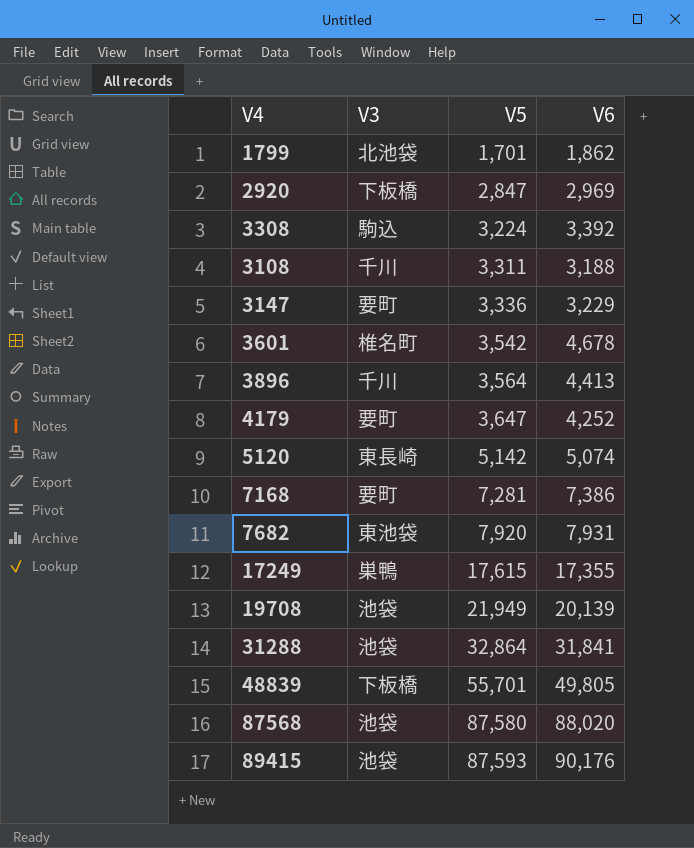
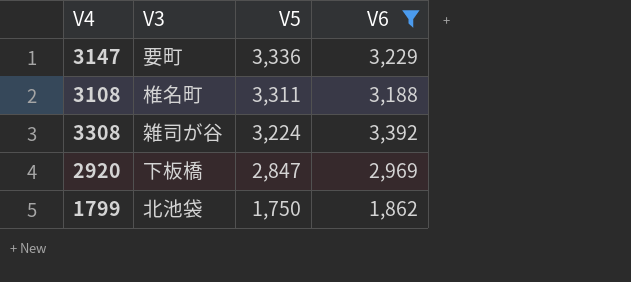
filter: none -> V6 <= 3,392
row order: V5 ascending -> V5 descending
3108 | V3: 千川 -> 椎名町
3308 | V3: 駒込 -> 雑司が谷
1799 | V5: 1,701 -> 1,750

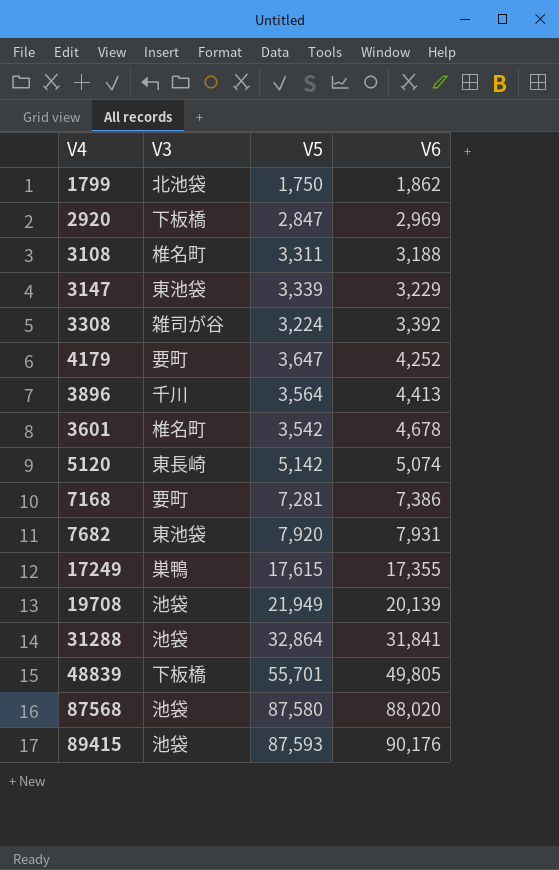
filter: V6 <= 3,392 -> none
row order: V5 descending -> V6 ascending
3147 | V3: 要町 -> 東池袋
3147 | V5: 3,336 -> 3,339

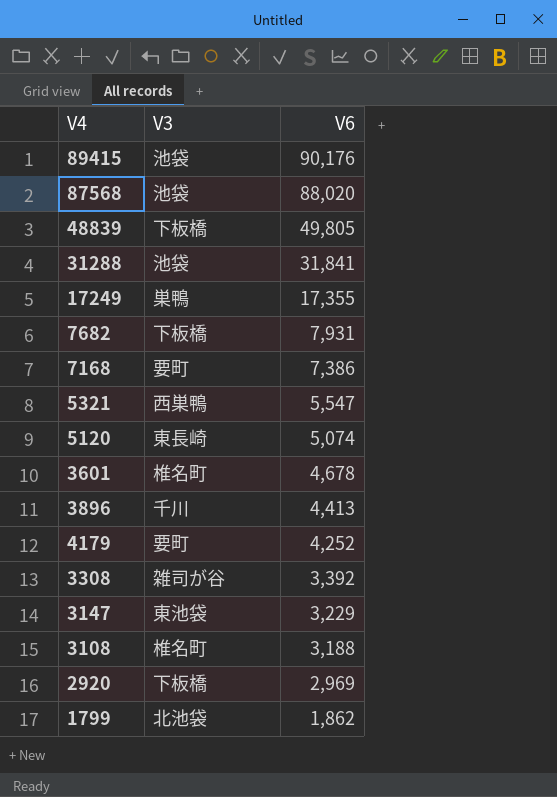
row order: V6 ascending -> V6 descending
column V5 | position: 3 -> none
row 19708: 池袋 | 21,949 | 20,139 -> none
7682 | V3: 東池袋 -> 下板橋
row 5321: none -> 西巣鴨 | 5,547

